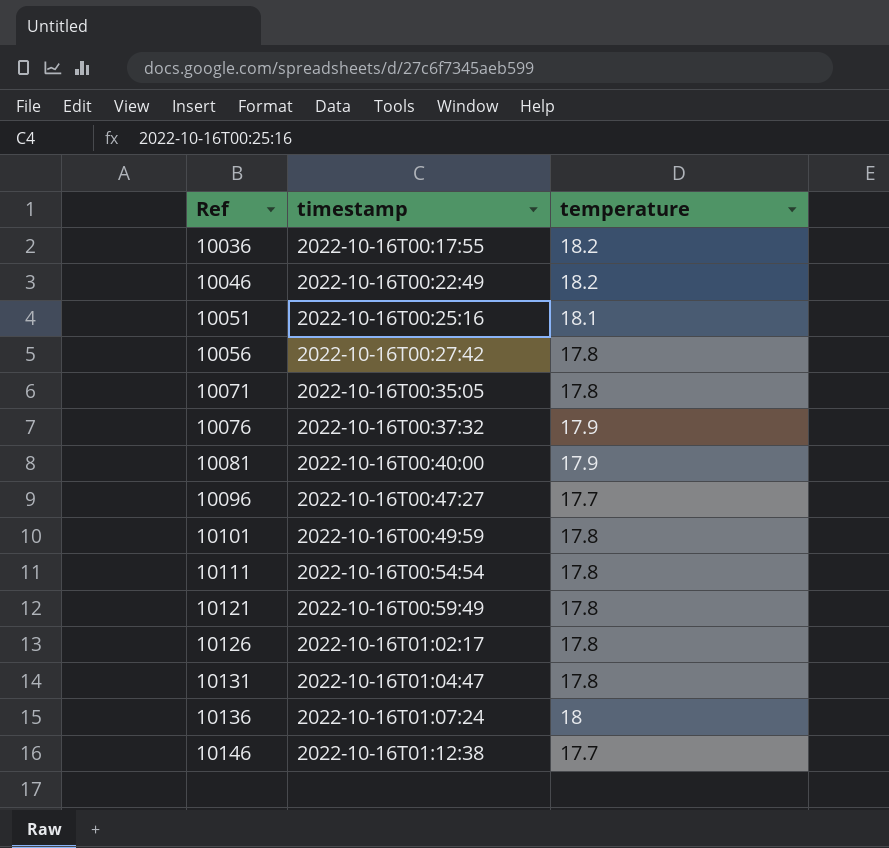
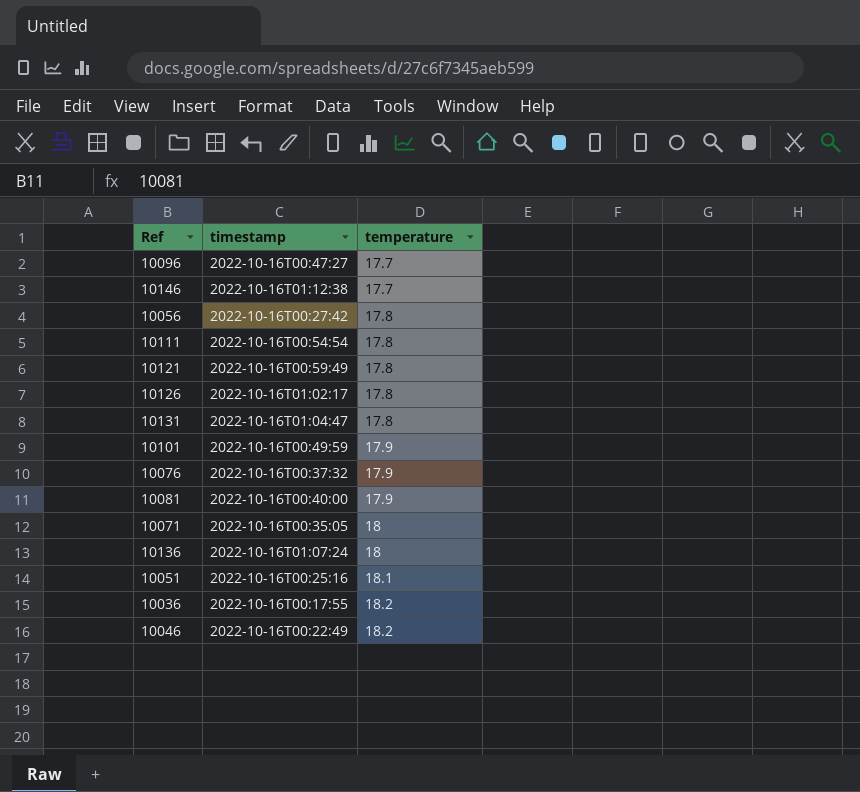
row order: Ref ascending -> temperature ascending
10101 | temperature: 17.8 -> 17.9
10071 | temperature: 17.8 -> 18

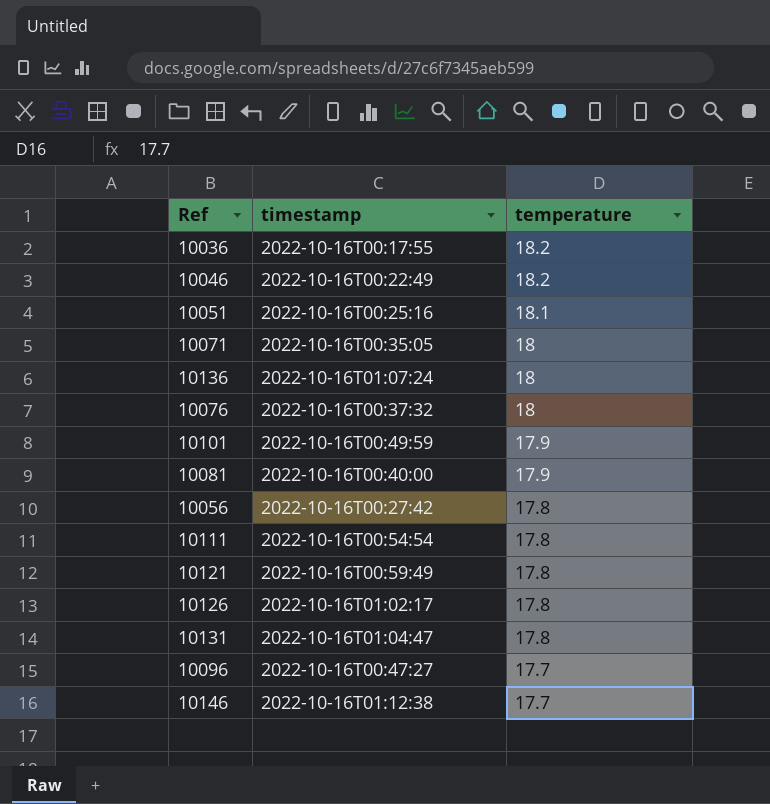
row order: temperature ascending -> temperature descending
10076 | temperature: 17.9 -> 18

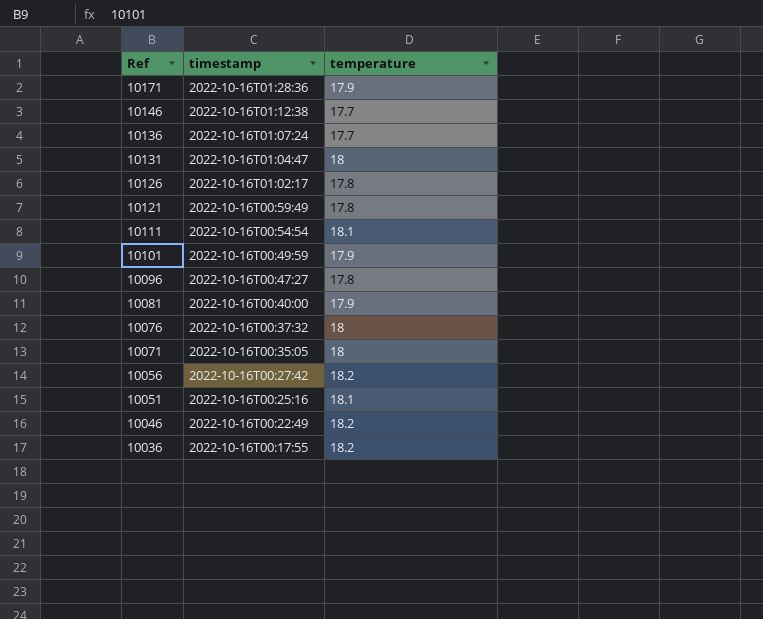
row order: temperature descending -> Ref descending
row 10171: none -> 2022-10-16T01:28:36 | 17.9
10136 | temperature: 18 -> 17.7
10131 | temperature: 17.8 -> 18
10111 | temperature: 17.8 -> 18.1
10096 | temperature: 17.7 -> 17.8
10056 | temperature: 17.8 -> 18.2

